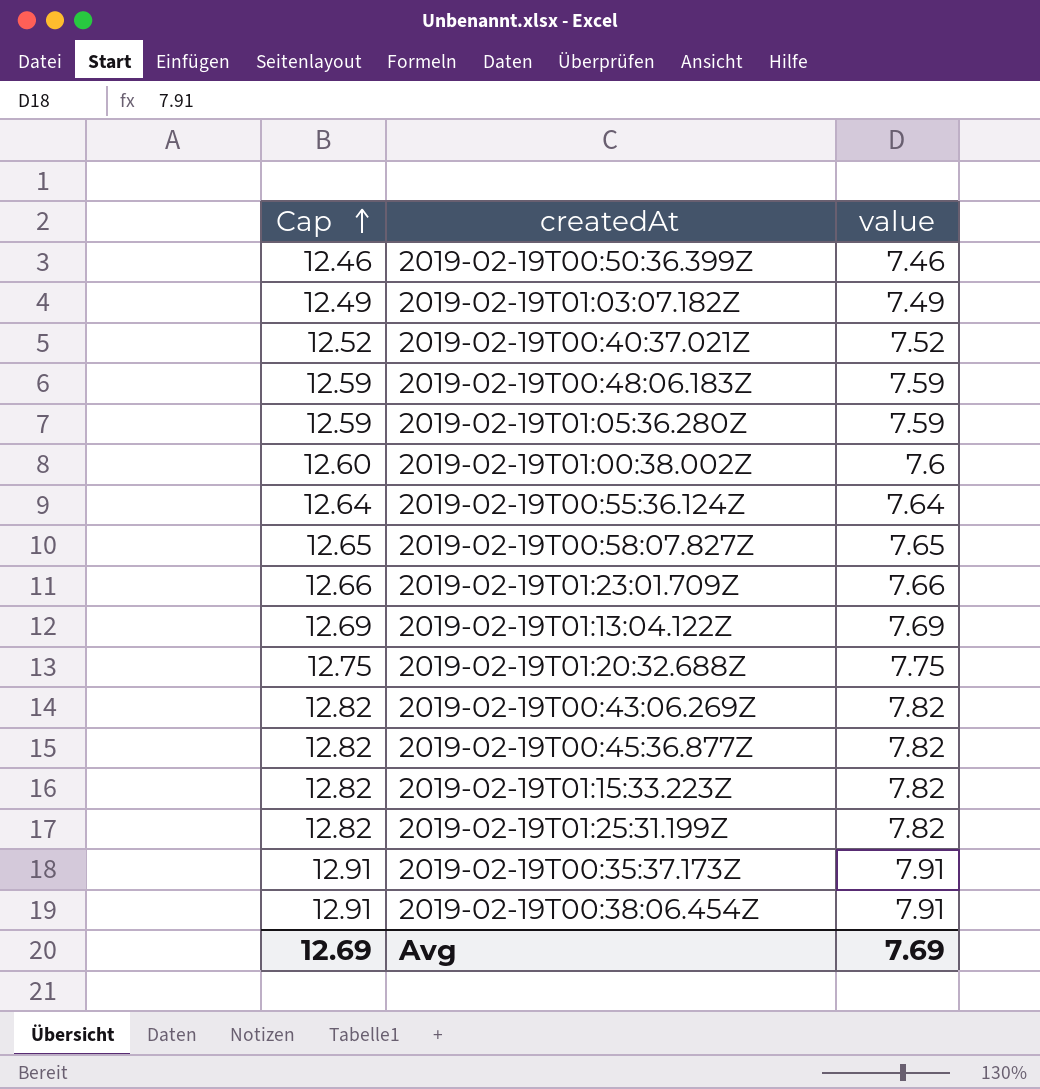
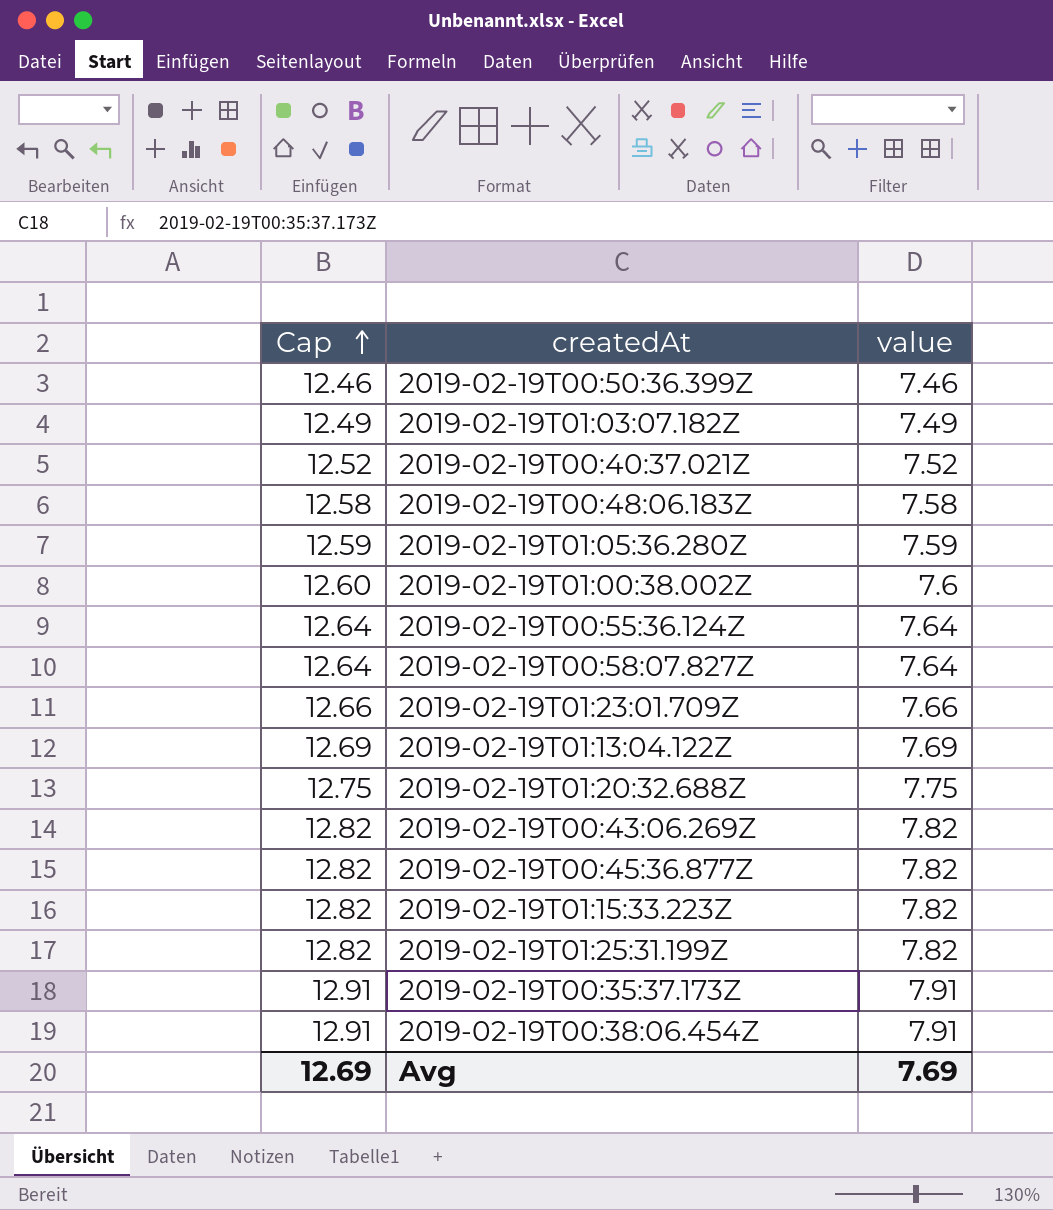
2019-02-19T00:48:06.183Z | Cap: 12.59 -> 12.58
2019-02-19T00:48:06.183Z | value: 7.59 -> 7.58
2019-02-19T00:58:07.827Z | Cap: 12.65 -> 12.64
2019-02-19T00:58:07.827Z | value: 7.65 -> 7.64

